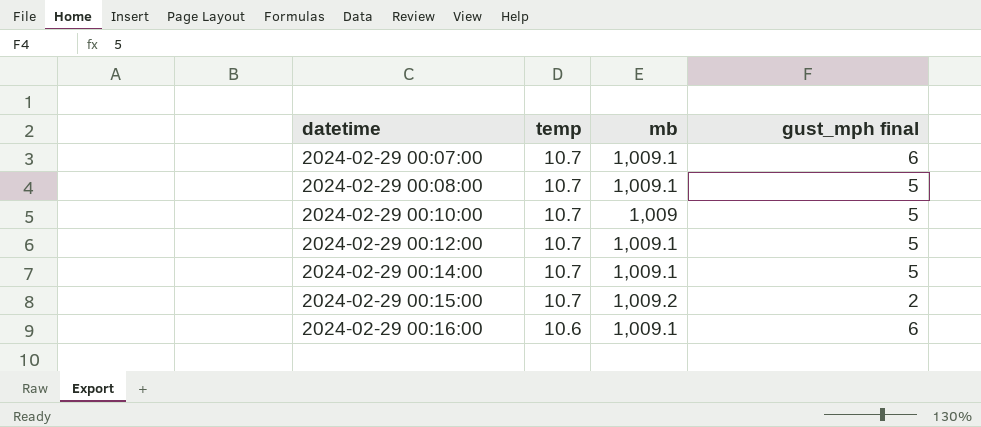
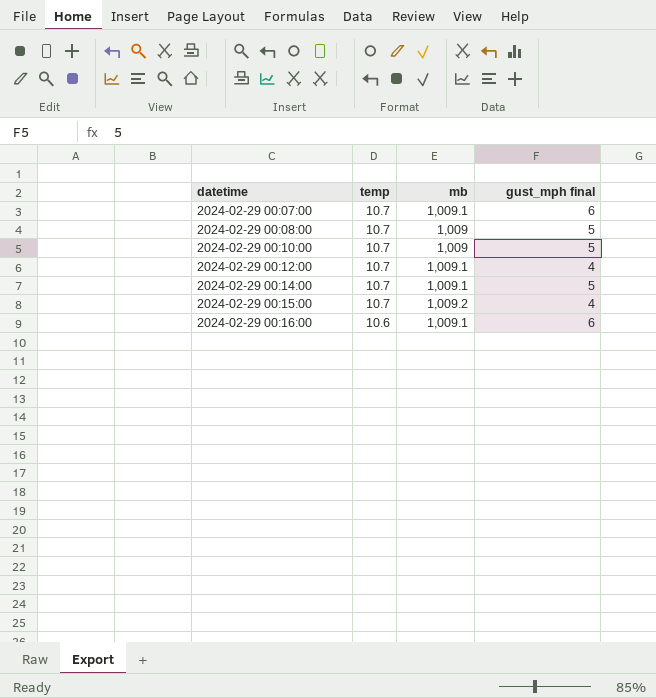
2024-02-29 00:08:00 | mb: 1,009.1 -> 1,009
2024-02-29 00:12:00 | gust_mph final: 5 -> 4
2024-02-29 00:15:00 | gust_mph final: 2 -> 4

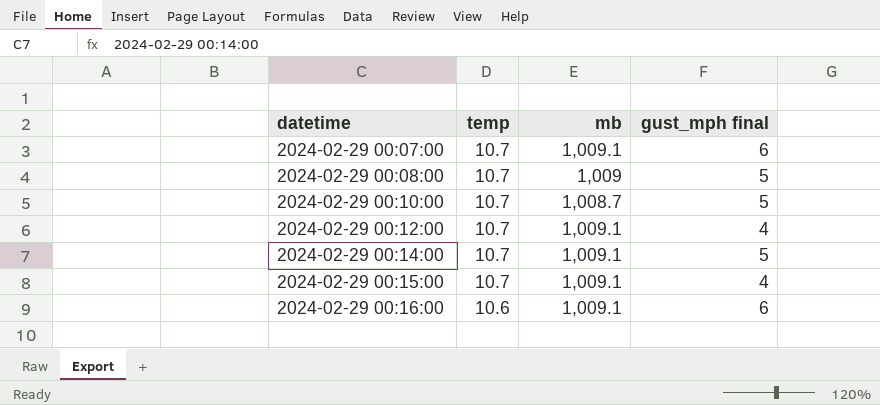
2024-02-29 00:10:00 | mb: 1,009 -> 1,008.7
2024-02-29 00:15:00 | mb: 1,009.2 -> 1,009.1

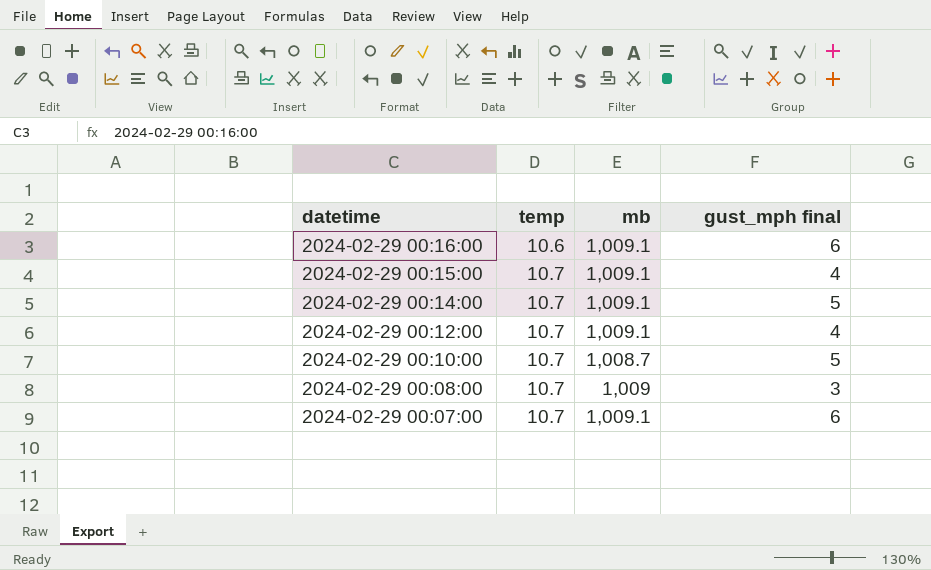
row order: datetime ascending -> datetime descending
2024-02-29 00:08:00 | gust_mph final: 5 -> 3

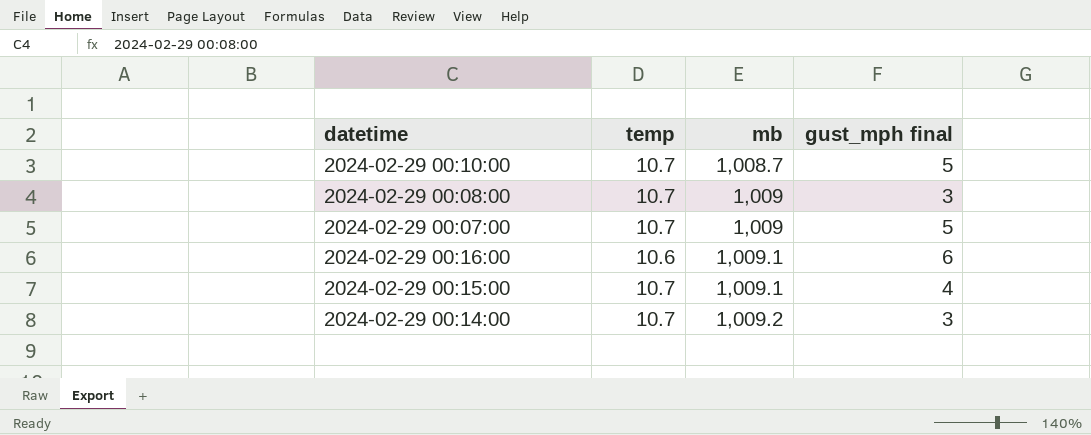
row order: datetime descending -> mb ascending
row 2024-02-29 00:12:00: 10.7 | 1,009.1 | 4 -> none
2024-02-29 00:07:00 | mb: 1,009.1 -> 1,009
2024-02-29 00:07:00 | gust_mph final: 6 -> 5
2024-02-29 00:14:00 | mb: 1,009.1 -> 1,009.2
2024-02-29 00:14:00 | gust_mph final: 5 -> 3

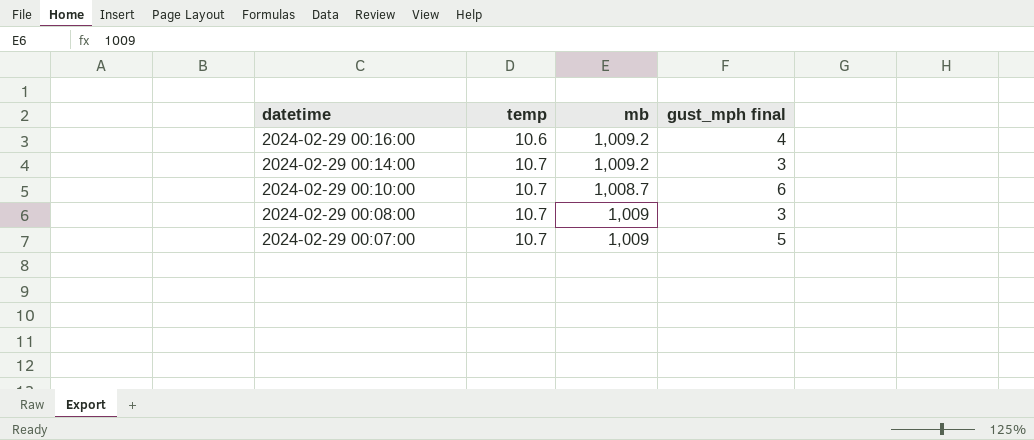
row order: mb ascending -> datetime descending
row 2024-02-29 00:15:00: 10.7 | 1,009.1 | 4 -> none
2024-02-29 00:16:00 | mb: 1,009.1 -> 1,009.2
2024-02-29 00:16:00 | gust_mph final: 6 -> 4
2024-02-29 00:10:00 | gust_mph final: 5 -> 6

